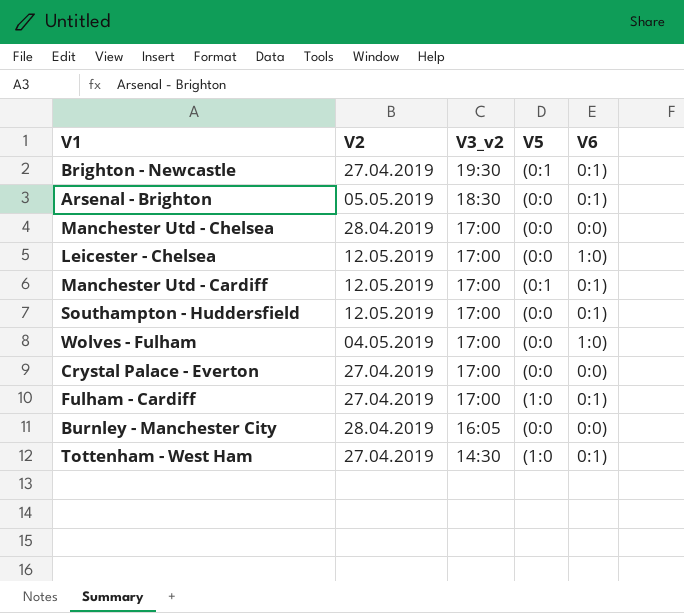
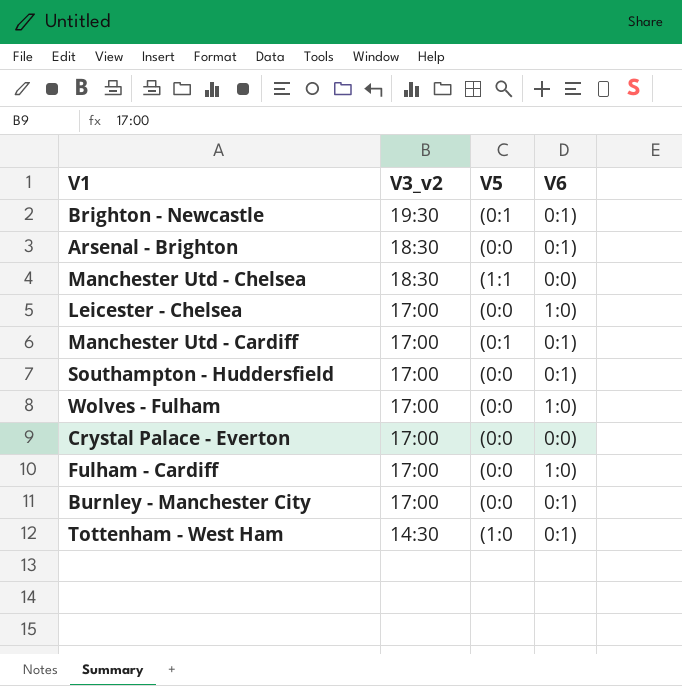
column V2 | position: 2 -> none
Manchester Utd - Chelsea | V3_v2: 17:00 -> 18:30
Manchester Utd - Chelsea | V5: (0:0 -> (1:1
Fulham - Cardiff | V5: (1:0 -> (0:0
Fulham - Cardiff | V6: 0:1) -> 1:0)
Burnley - Manchester City | V3_v2: 16:05 -> 17:00
Burnley - Manchester City | V6: 0:0) -> 0:1)

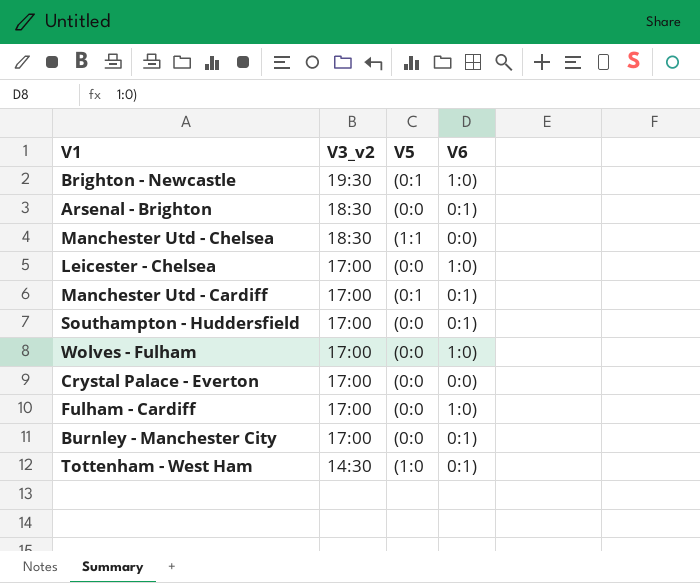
Brighton - Newcastle | V6: 0:1) -> 1:0)

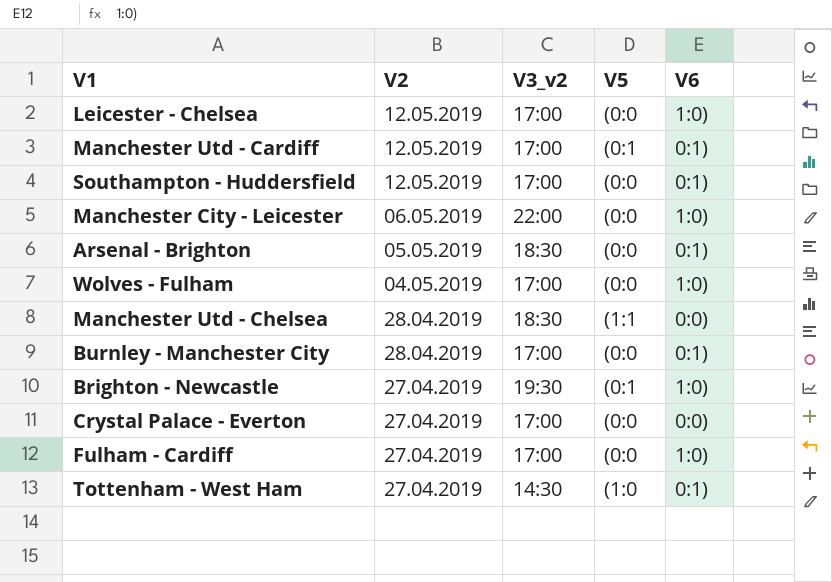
row order: V3_v2 descending -> V2 descending
column V2 | position: none -> 2
row Manchester City - Leicester: none -> 06.05.2019 | 22:00 | (0:0 | 1:0)

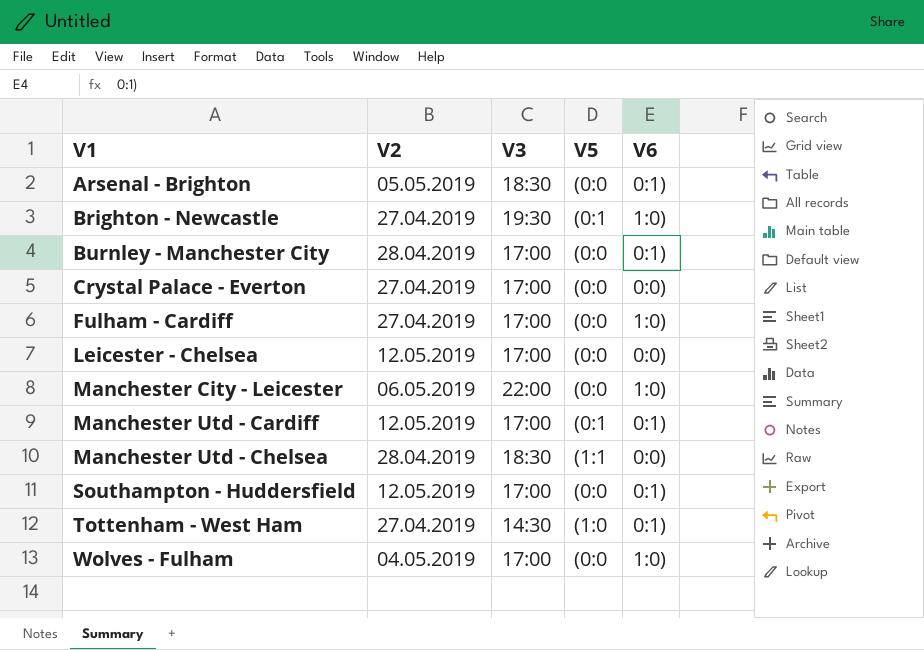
row order: V2 descending -> V1 ascending
column name: V3_v2 -> V3
Leicester - Chelsea | V6: 1:0) -> 0:0)

